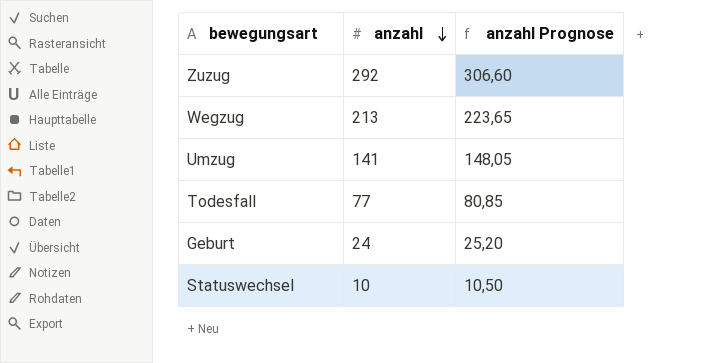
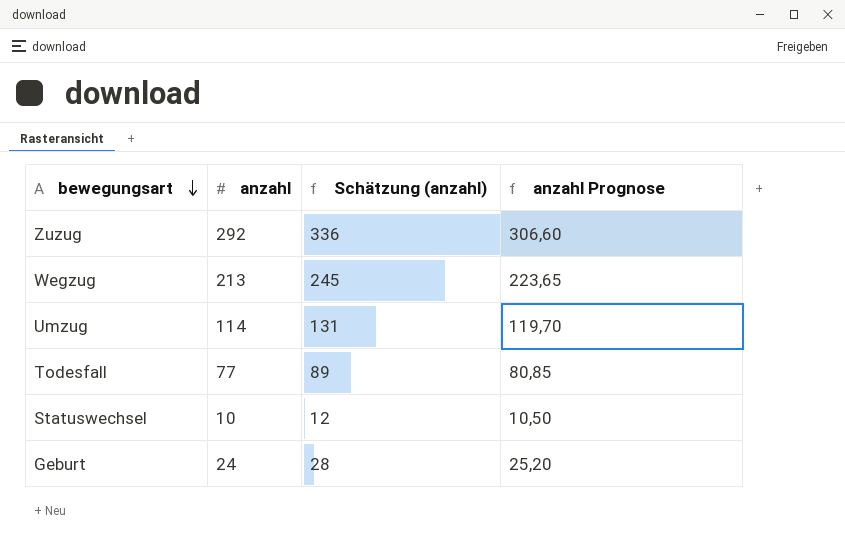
row order: anzahl descending -> bewegungsart descending
column Schätzung (anzahl) | formula: none -> [anzahl] * 1,15
Umzug | anzahl: 141 -> 114
Umzug | anzahl Prognose: 148,05 -> 119,70

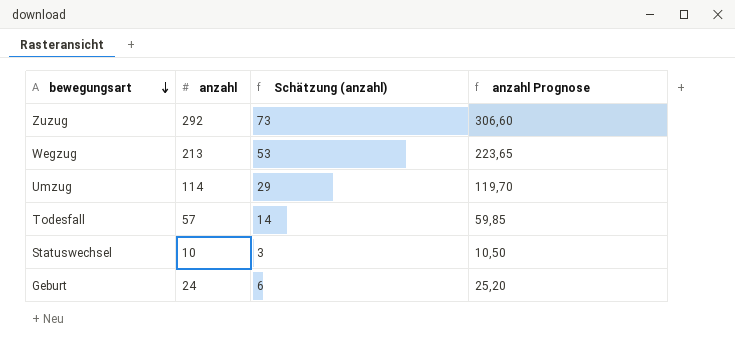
column Schätzung (anzahl) | formula: [anzahl] * 1,15 -> [anzahl] * 0,25
Todesfall | anzahl: 77 -> 57
Todesfall | anzahl Prognose: 80,85 -> 59,85

